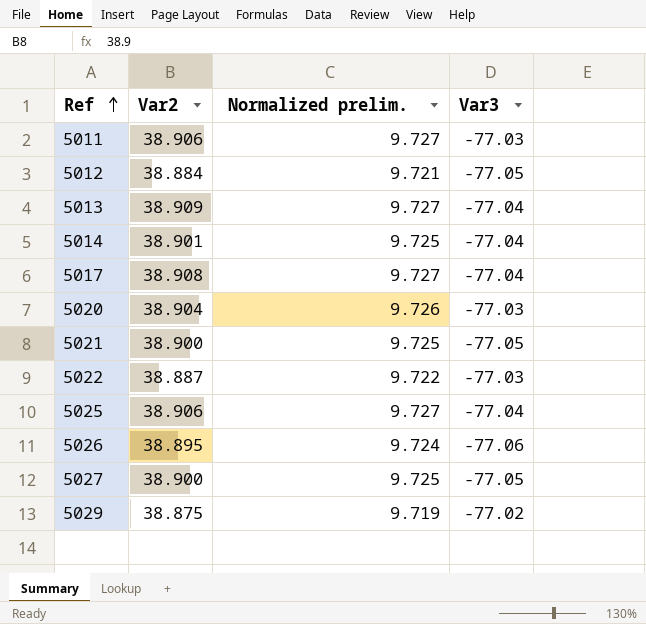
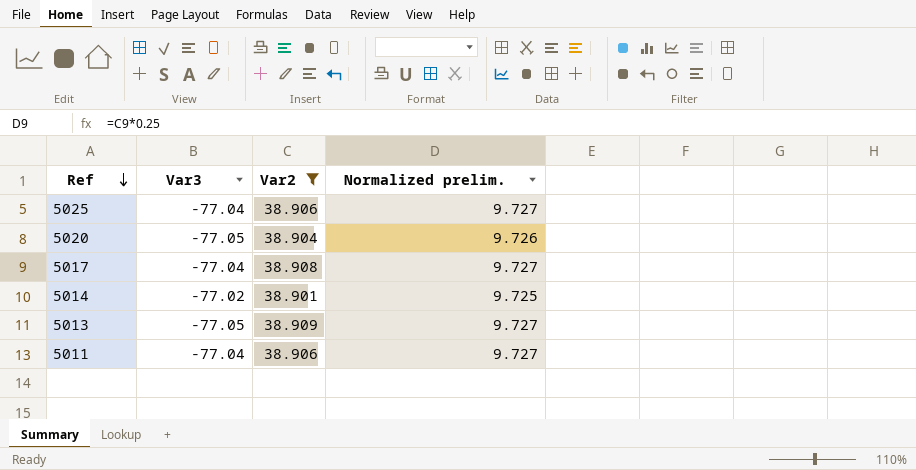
filter: none -> Var2 >= 38.901
row order: Ref ascending -> Ref descending
column Var3 | position: 4 -> 2
5020 | Var3: -77.03 -> -77.05
5014 | Var3: -77.04 -> -77.02
5013 | Var3: -77.04 -> -77.05
5011 | Var3: -77.03 -> -77.04

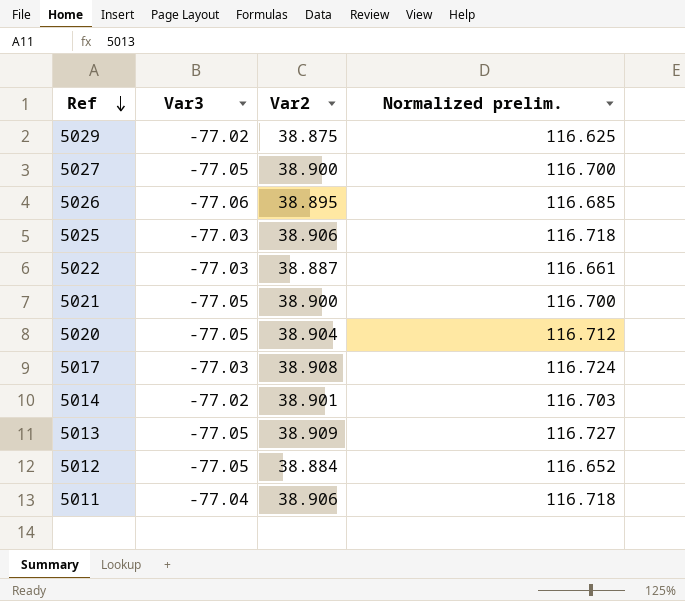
filter: Var2 >= 38.901 -> none
column Normalized prelim. | formula: [Var2] * 0.25 -> [Var2] * 3
5025 | Var3: -77.04 -> -77.03
5017 | Var3: -77.04 -> -77.03

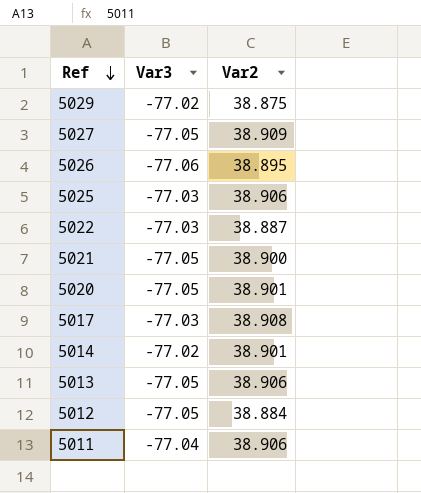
column Normalized prelim. | formula: [Var2] * 3 -> none
5027 | Var2: 38.900 -> 38.909
5020 | Var2: 38.904 -> 38.901
5013 | Var2: 38.909 -> 38.906

